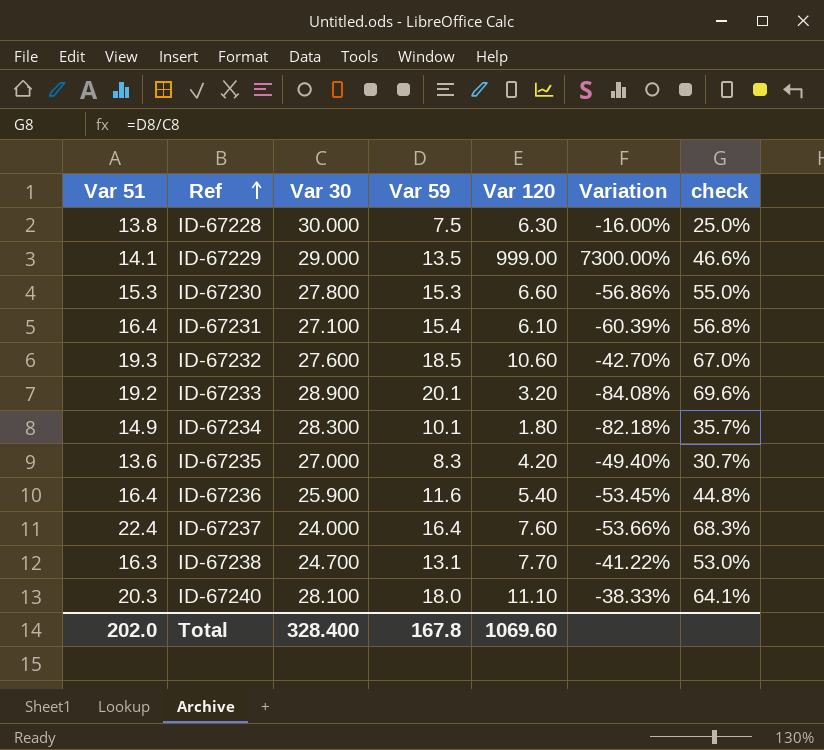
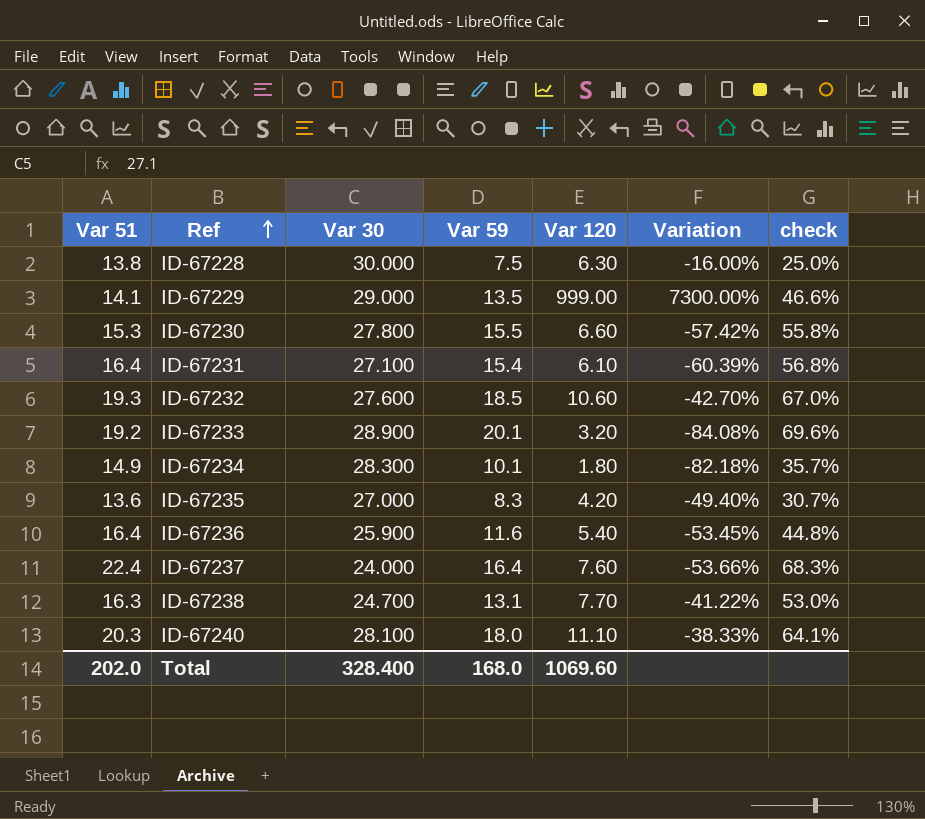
ID-67230 | Var 59: 15.3 -> 15.5
ID-67230 | Variation: -56.86% -> -57.42%
ID-67230 | check: 55.0% -> 55.8%
Total | Var 59: 167.8 -> 168.0

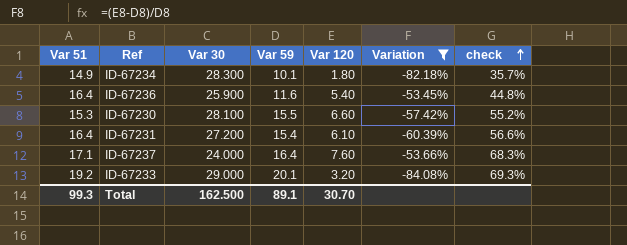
filter: none -> Variation <= -53.45%
row order: Ref ascending -> check ascending
ID-67230 | Var 30: 27.800 -> 28.100
ID-67230 | check: 55.8% -> 55.2%
ID-67231 | Var 30: 27.100 -> 27.200
ID-67231 | check: 56.8% -> 56.6%
ID-67237 | Var 51: 22.4 -> 17.1
ID-67233 | Var 30: 28.900 -> 29.000
ID-67233 | check: 69.6% -> 69.3%
Total | Var 51: 202.0 -> 99.3
Total | Var 30: 328.400 -> 162.500
Total | Var 59: 168.0 -> 89.1
Total | Var 120: 1069.60 -> 30.70

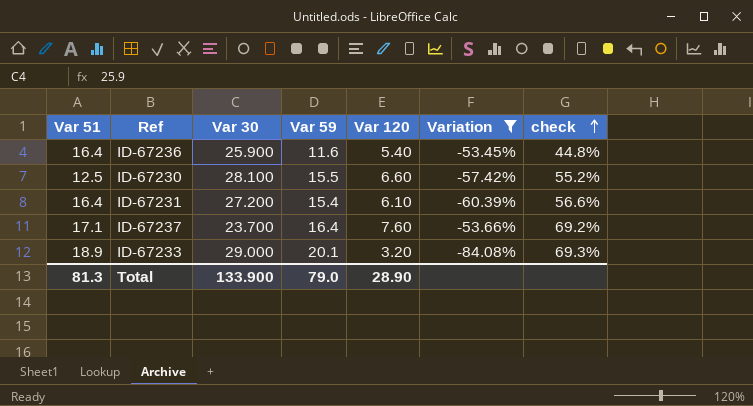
row ID-67234: 14.9 | 28.300 | 10.1 | 1.80 | -82.18% | 35.7% -> none
ID-67230 | Var 51: 15.3 -> 12.5
ID-67237 | Var 30: 24.000 -> 23.700
ID-67237 | check: 68.3% -> 69.2%
ID-67233 | Var 51: 19.2 -> 18.9
Total | Var 51: 99.3 -> 81.3
Total | Var 30: 162.500 -> 133.900
Total | Var 59: 89.1 -> 79.0
Total | Var 120: 30.70 -> 28.90

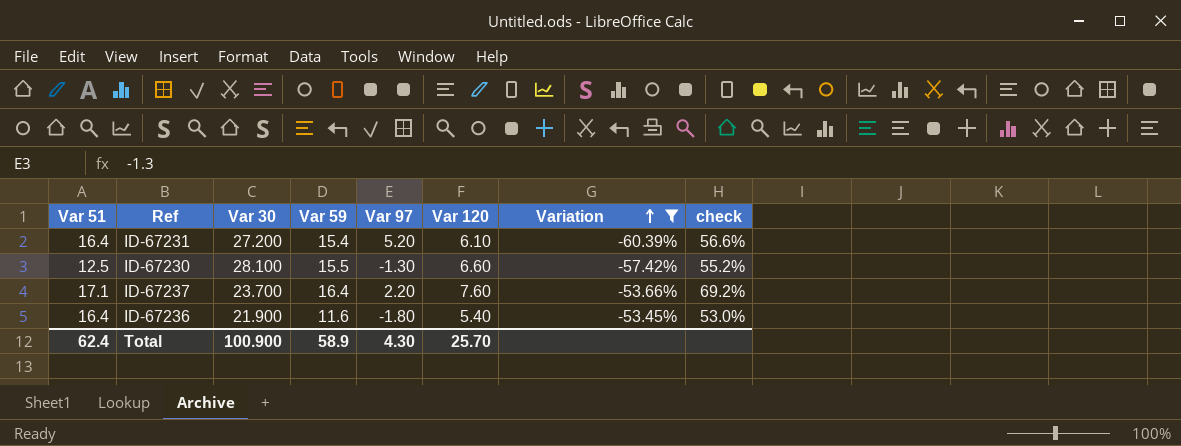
row order: check ascending -> Variation ascending
column Var 97 | position: none -> 5
row ID-67233: 18.9 | 29.000 | 20.1 | 3.20 | -84.08% | 69.3% -> none
ID-67236 | Var 30: 25.900 -> 21.900
ID-67236 | check: 44.8% -> 53.0%
Total | Var 51: 81.3 -> 62.4
Total | Var 30: 133.900 -> 100.900
Total | Var 59: 79.0 -> 58.9
Total | Var 120: 28.90 -> 25.70

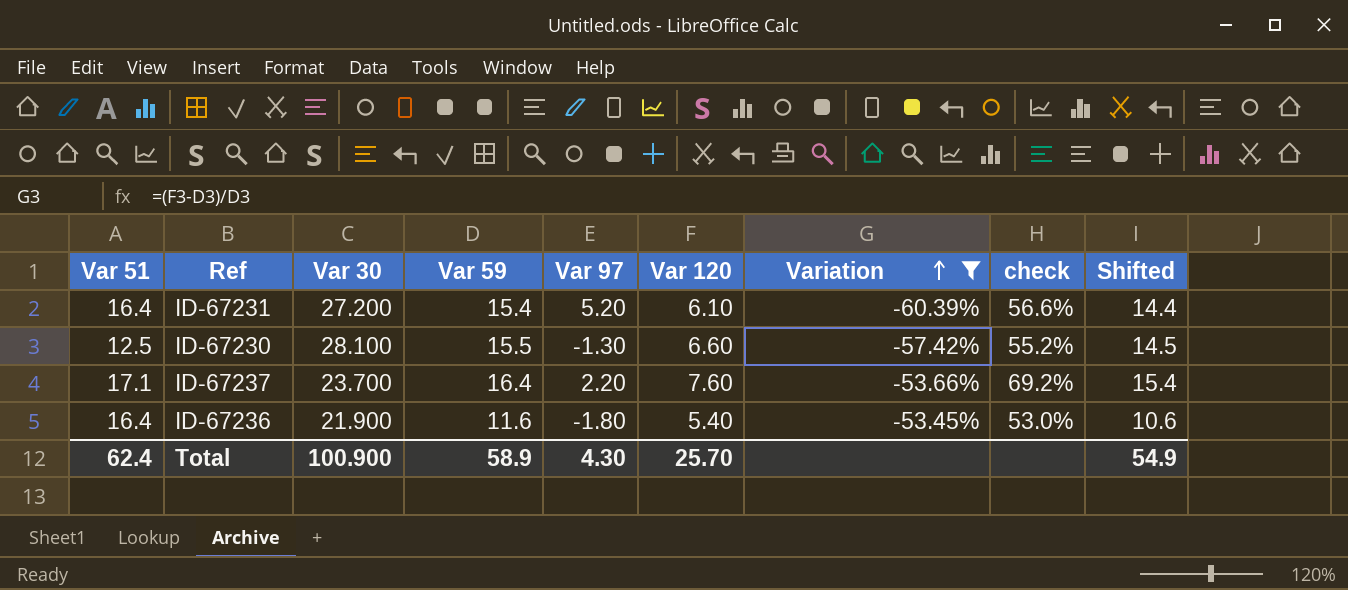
column Shifted | formula: none -> [Var 59] - 1

